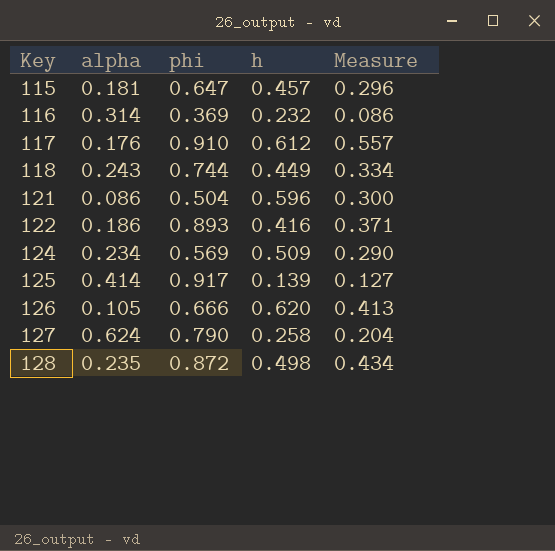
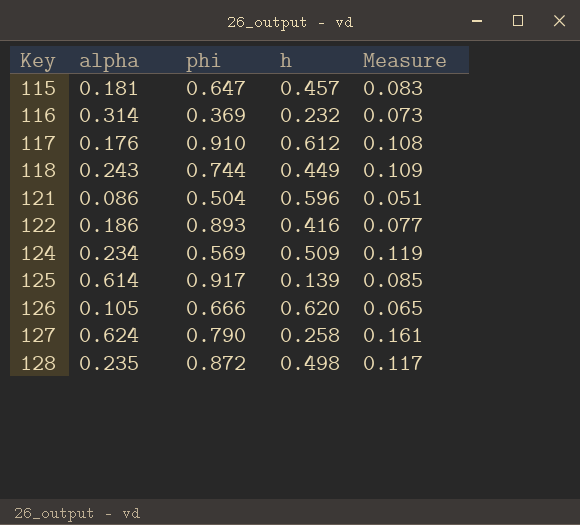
column Measure | formula: [phi] * [h] -> [alpha] * [h]
125 | alpha: 0.414 -> 0.614

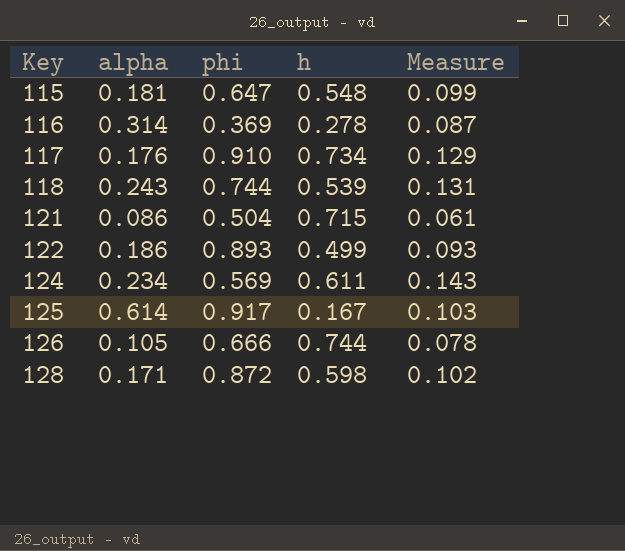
row 127: 0.624 | 0.790 | 0.258 | 0.161 -> none
115 | h: 0.457 -> 0.548
115 | Measure: 0.083 -> 0.099
116 | h: 0.232 -> 0.278
116 | Measure: 0.073 -> 0.087
117 | h: 0.612 -> 0.734
117 | Measure: 0.108 -> 0.129
118 | h: 0.449 -> 0.539
118 | Measure: 0.109 -> 0.131
121 | h: 0.596 -> 0.715
121 | Measure: 0.051 -> 0.061
122 | h: 0.416 -> 0.499
122 | Measure: 0.077 -> 0.093
124 | h: 0.509 -> 0.611
124 | Measure: 0.119 -> 0.143
125 | h: 0.139 -> 0.167
125 | Measure: 0.085 -> 0.103
126 | h: 0.620 -> 0.744
126 | Measure: 0.065 -> 0.078
128 | alpha: 0.235 -> 0.171
128 | h: 0.498 -> 0.598
128 | Measure: 0.117 -> 0.102

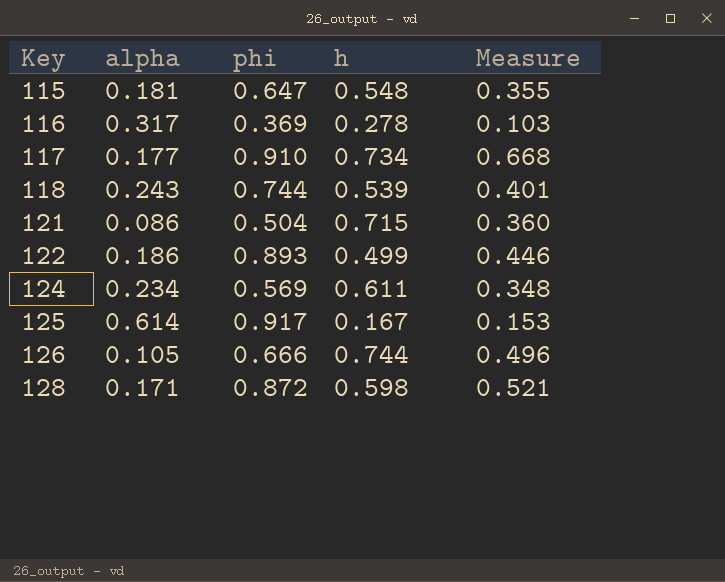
column Measure | formula: [alpha] * [h] -> [phi] * [h]
116 | alpha: 0.314 -> 0.317
117 | alpha: 0.176 -> 0.177

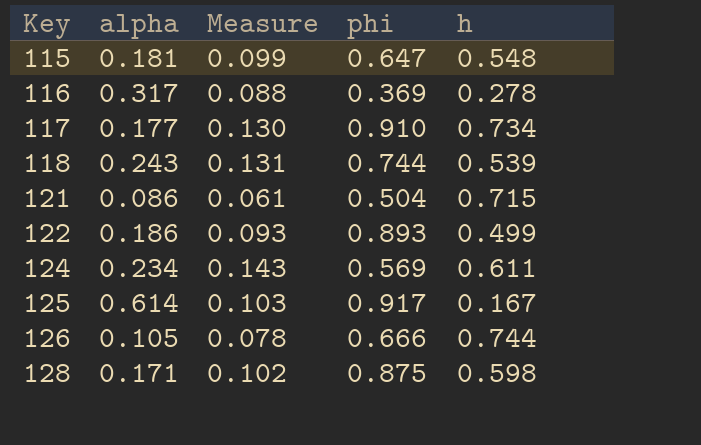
column Measure | formula: [phi] * [h] -> [alpha] * [h]
column Measure | position: 5 -> 3
128 | phi: 0.872 -> 0.875

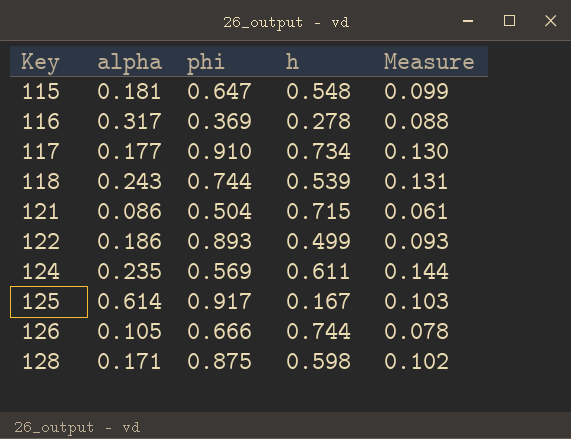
column Measure | position: 3 -> 5
124 | alpha: 0.234 -> 0.235
124 | Measure: 0.143 -> 0.144

